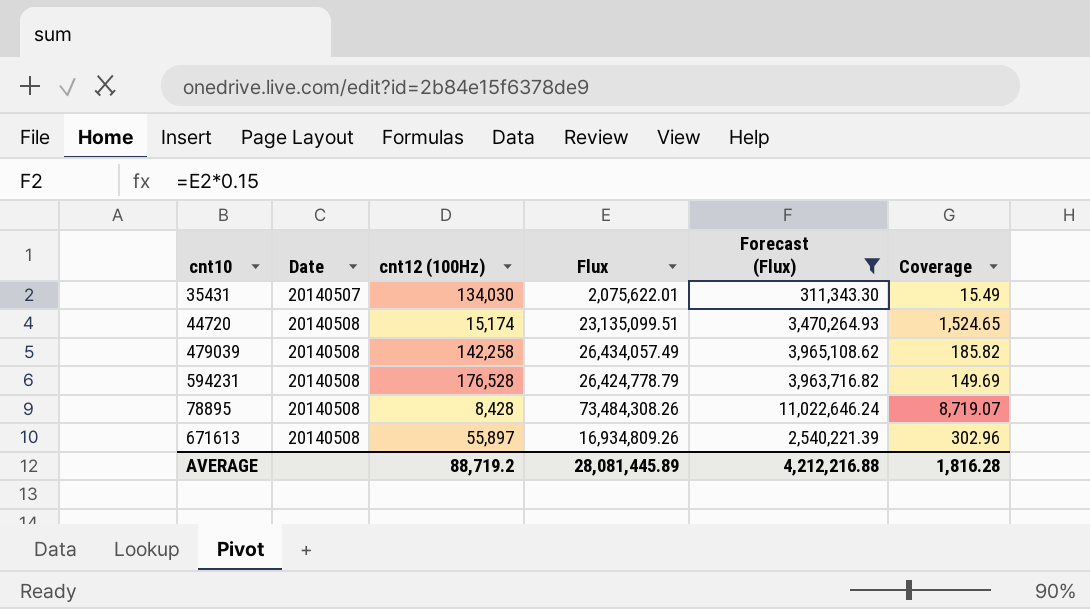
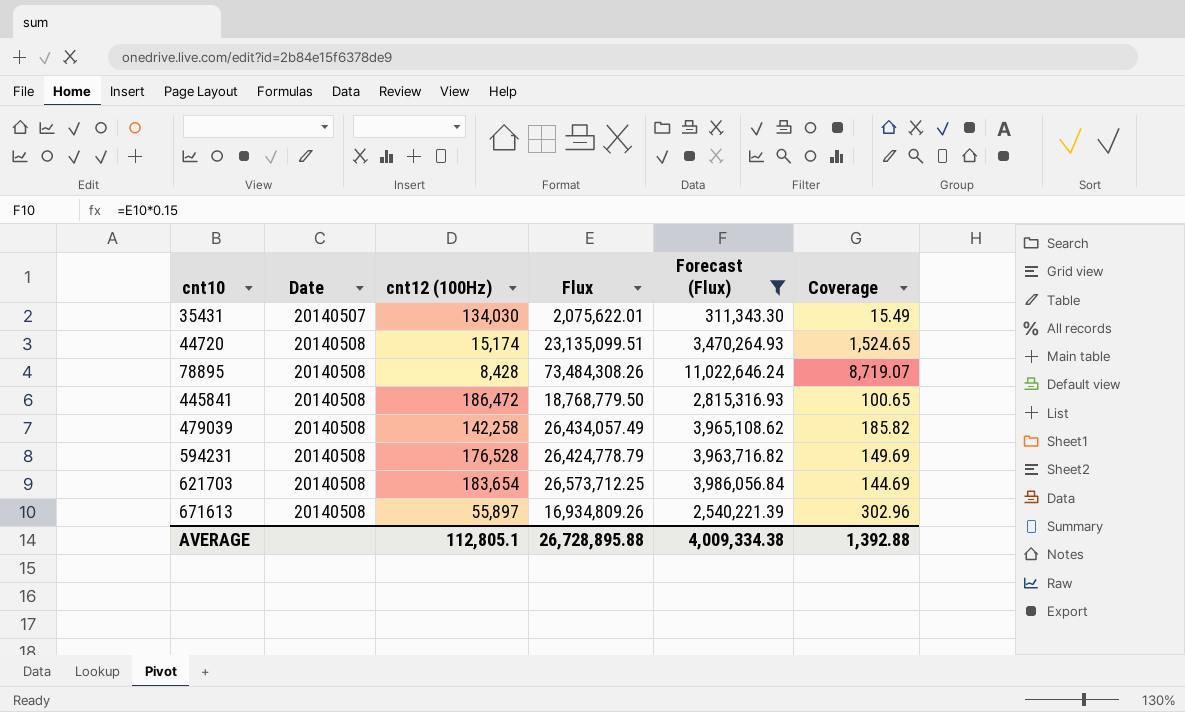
row order: Date ascending -> cnt10 ascending
row 445841: none -> 20140508 | 186,472 | 18,768,779.50 | 2,815,316.93 | 100.65
row 621703: none -> 20140508 | 183,654 | 26,573,712.25 | 3,986,056.84 | 144.69
AVERAGE | cnt12 (100Hz): 88,719.2 -> 112,805.1
AVERAGE | Flux: 28,081,445.89 -> 26,728,895.88
AVERAGE | Forecast (Flux): 4,212,216.88 -> 4,009,334.38
AVERAGE | Coverage: 1,816.28 -> 1,392.88

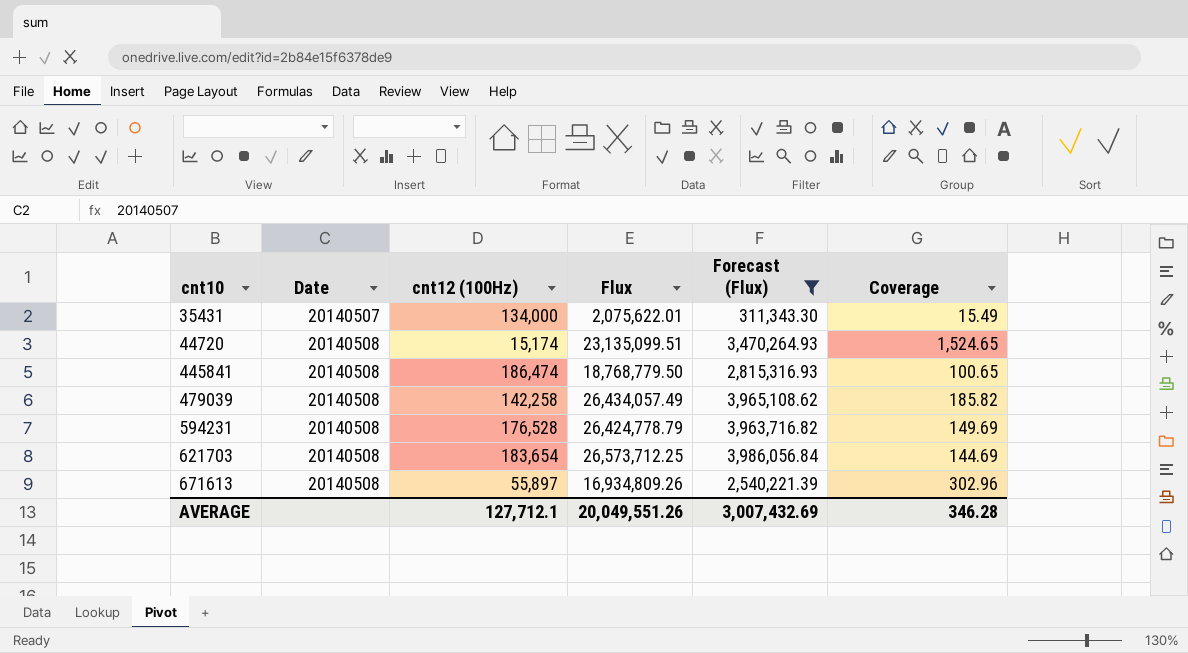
row 78895: 20140508 | 8,428 | 73,484,308.26 | 11,022,646.24 | 8,719.07 -> none
35431 | cnt12 (100Hz): 134,030 -> 134,000
445841 | cnt12 (100Hz): 186,472 -> 186,474
AVERAGE | cnt12 (100Hz): 112,805.1 -> 127,712.1
AVERAGE | Flux: 26,728,895.88 -> 20,049,551.26
AVERAGE | Forecast (Flux): 4,009,334.38 -> 3,007,432.69
AVERAGE | Coverage: 1,392.88 -> 346.28

